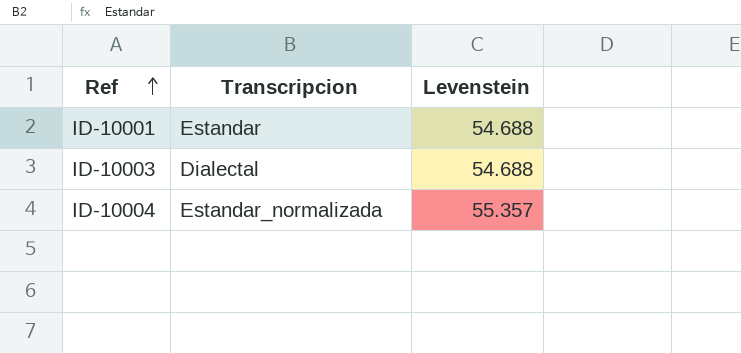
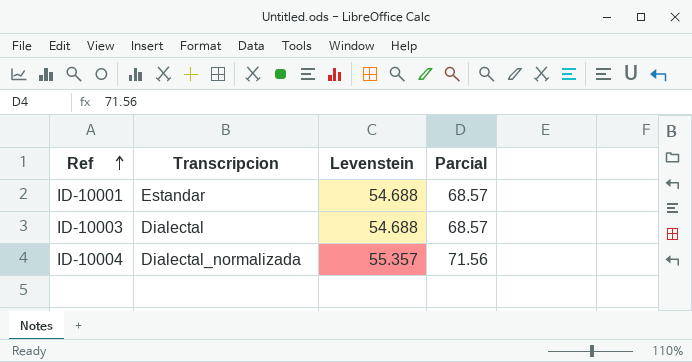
column Parcial | position: none -> 4
ID-10004 | Transcripcion: Estandar_normalizada -> Dialectal_normalizada

